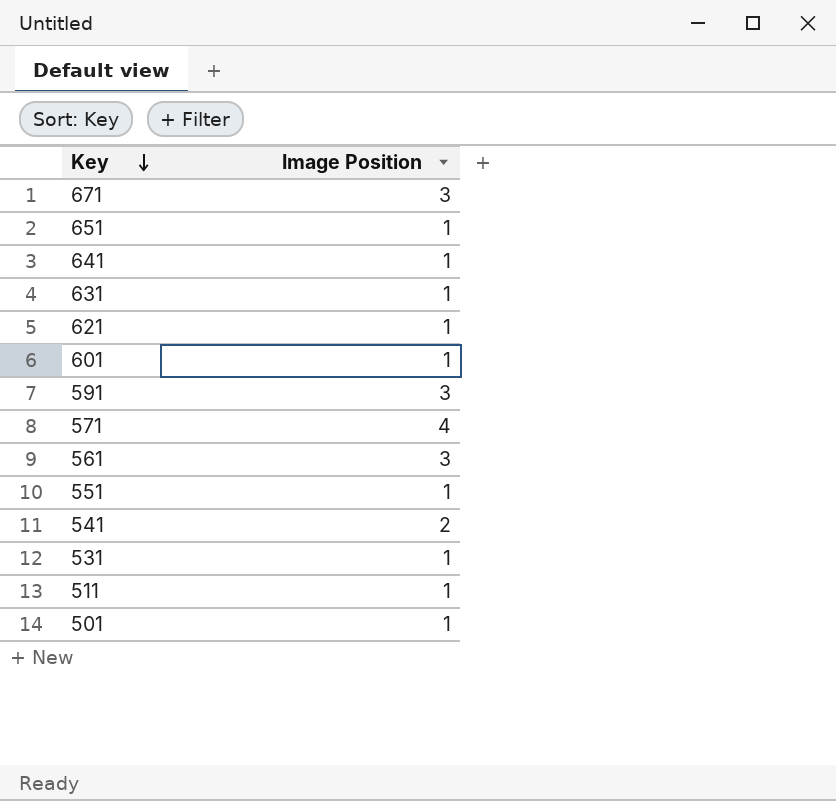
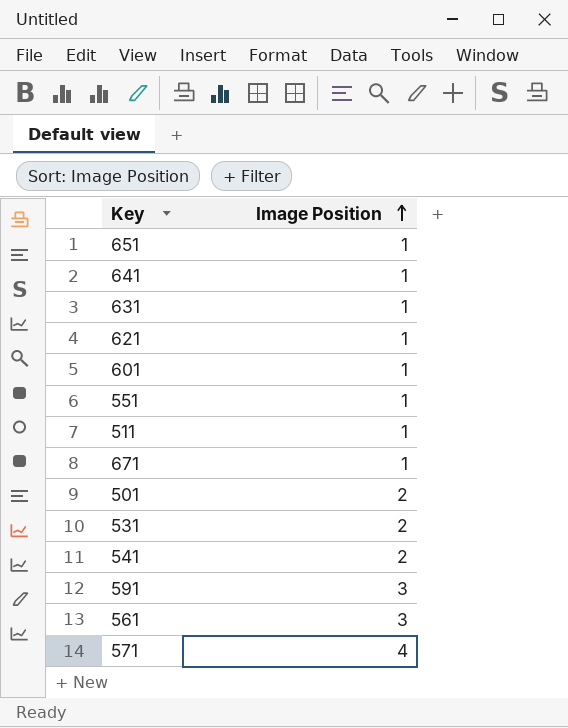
row order: Key descending -> Image Position ascending
671 | Image Position: 3 -> 1
501 | Image Position: 1 -> 2
531 | Image Position: 1 -> 2

